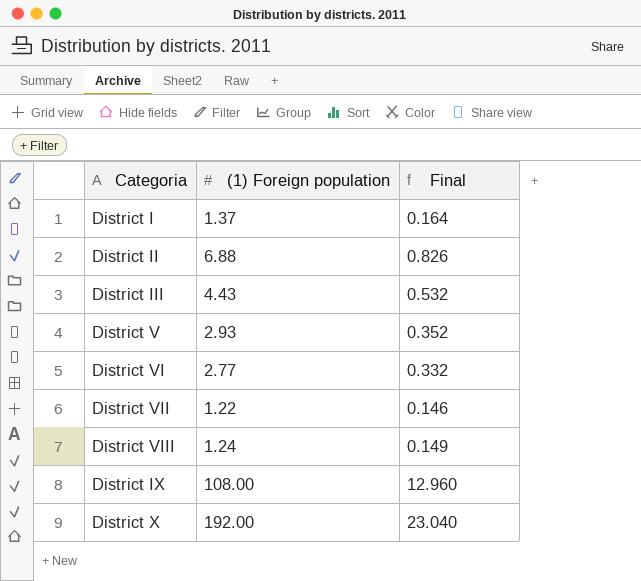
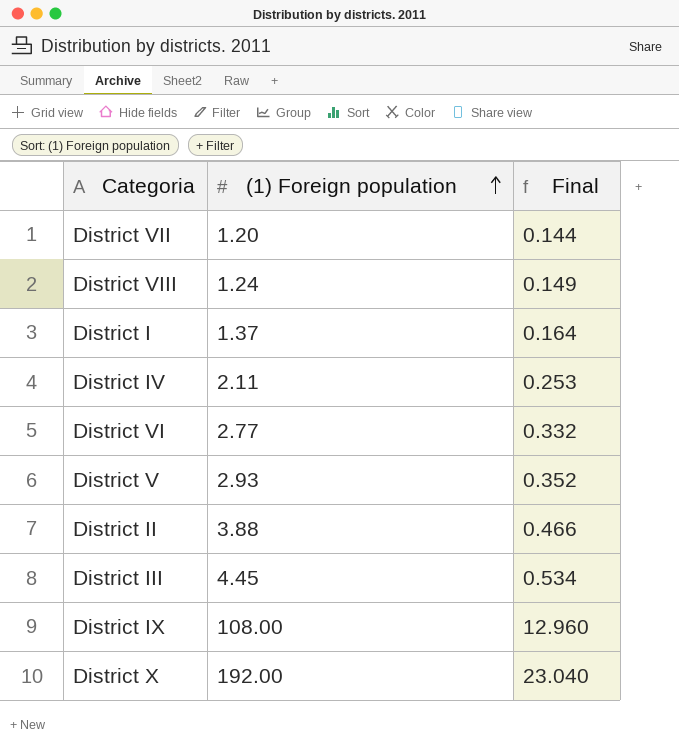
row order: none -> (1) Foreign population ascending
District VII | (1) Foreign population: 1.22 -> 1.20
District VII | Final: 0.146 -> 0.144
row District IV: none -> 2.11 | 0.253
District II | (1) Foreign population: 6.88 -> 3.88
District II | Final: 0.826 -> 0.466
District III | (1) Foreign population: 4.43 -> 4.45
District III | Final: 0.532 -> 0.534

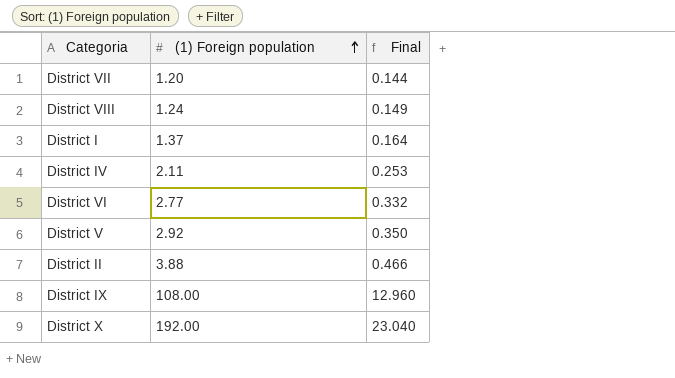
row District III: 4.45 | 0.534 -> none
District V | (1) Foreign population: 2.93 -> 2.92
District V | Final: 0.352 -> 0.350

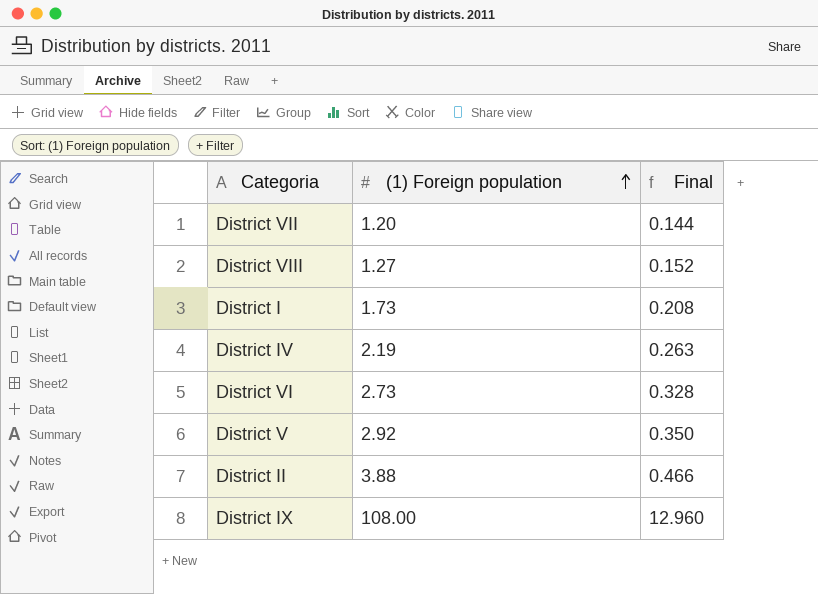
row District X: 192.00 | 23.040 -> none
District VIII | (1) Foreign population: 1.24 -> 1.27
District VIII | Final: 0.149 -> 0.152
District I | (1) Foreign population: 1.37 -> 1.73
District I | Final: 0.164 -> 0.208
District IV | (1) Foreign population: 2.11 -> 2.19
District IV | Final: 0.253 -> 0.263
District VI | (1) Foreign population: 2.77 -> 2.73
District VI | Final: 0.332 -> 0.328

